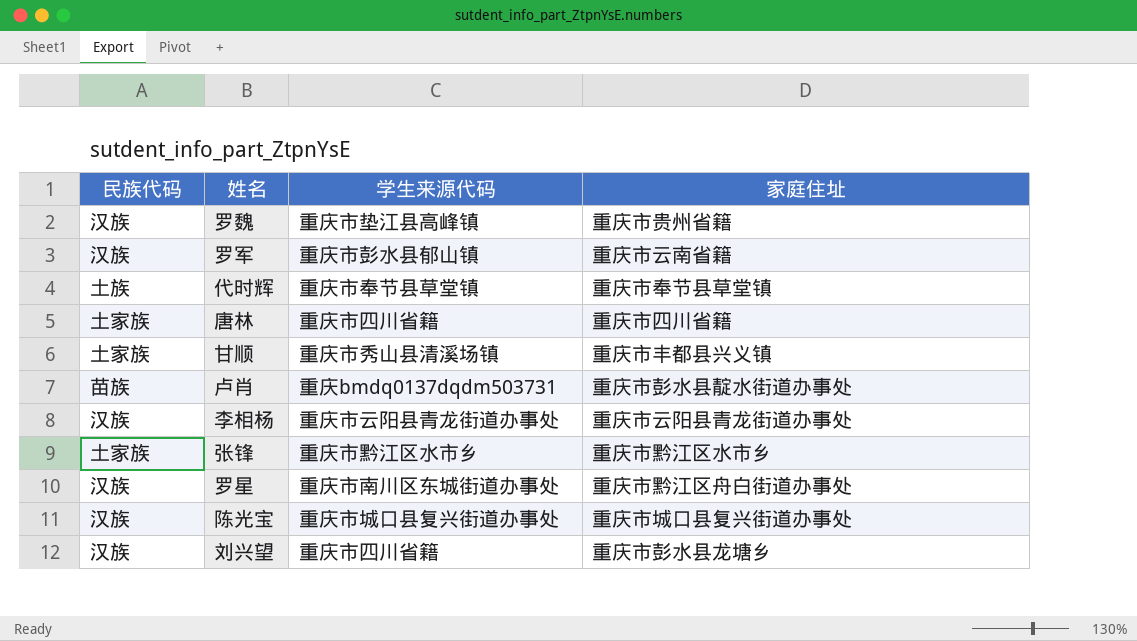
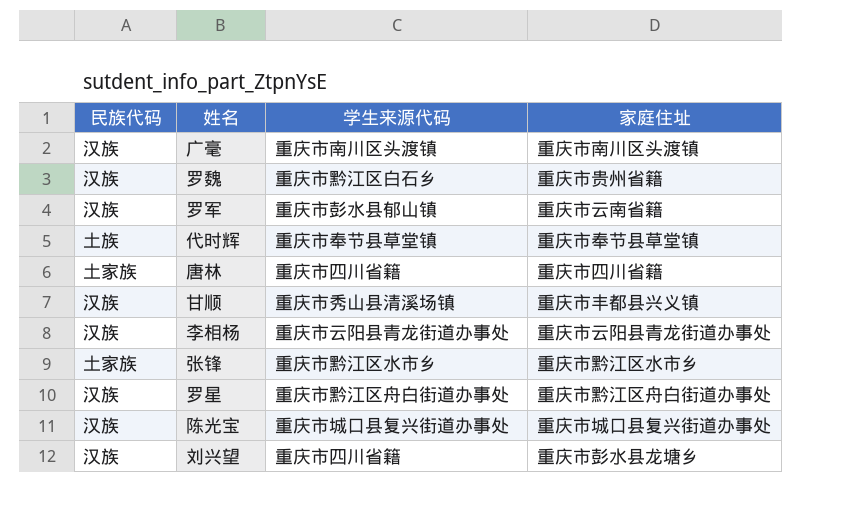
row 卢肖: 苗族 | 重庆bmdq0137dqdm503731 | 重庆市彭水县靛水街道办事处 -> none
row 广毫: none -> 汉族 | 重庆市南川区头渡镇 | 重庆市南川区头渡镇
罗魏 | 学生来源代码: 重庆市垫江县高峰镇 -> 重庆市黔江区白石乡
甘顺 | 民族代码: 土家族 -> 汉族
罗星 | 学生来源代码: 重庆市南川区东城街道办事处 -> 重庆市黔江区舟白街道办事处

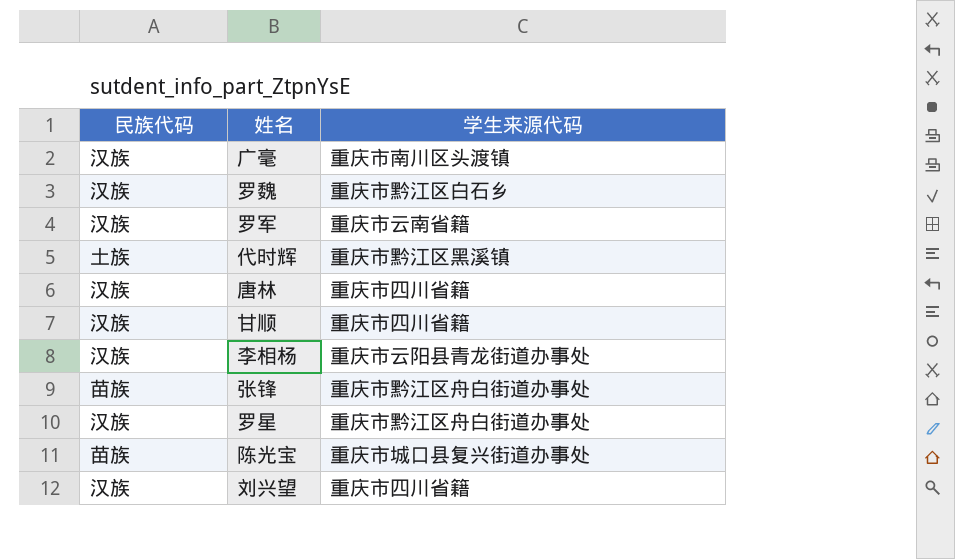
column 家庭住址 | position: 4 -> none
罗军 | 学生来源代码: 重庆市彭水县郁山镇 -> 重庆市云南省籍
代时辉 | 学生来源代码: 重庆市奉节县草堂镇 -> 重庆市黔江区黑溪镇
唐林 | 民族代码: 土家族 -> 汉族
甘顺 | 学生来源代码: 重庆市秀山县清溪场镇 -> 重庆市四川省籍
张锋 | 民族代码: 土家族 -> 苗族
张锋 | 学生来源代码: 重庆市黔江区水市乡 -> 重庆市黔江区舟白街道办事处
陈光宝 | 民族代码: 汉族 -> 苗族

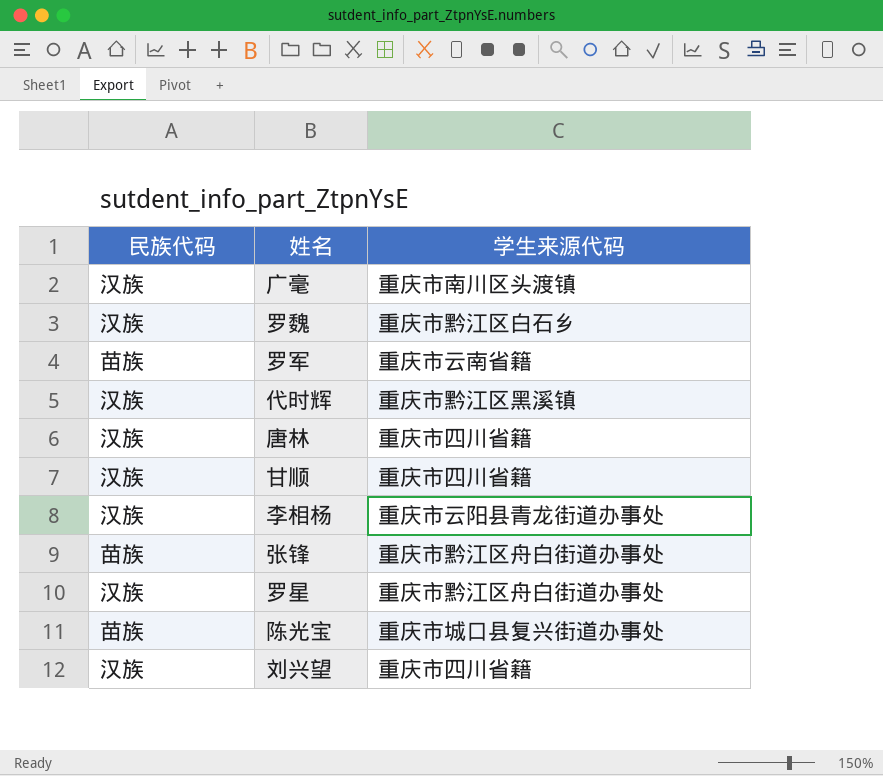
罗军 | 民族代码: 汉族 -> 苗族
代时辉 | 民族代码: 土族 -> 汉族

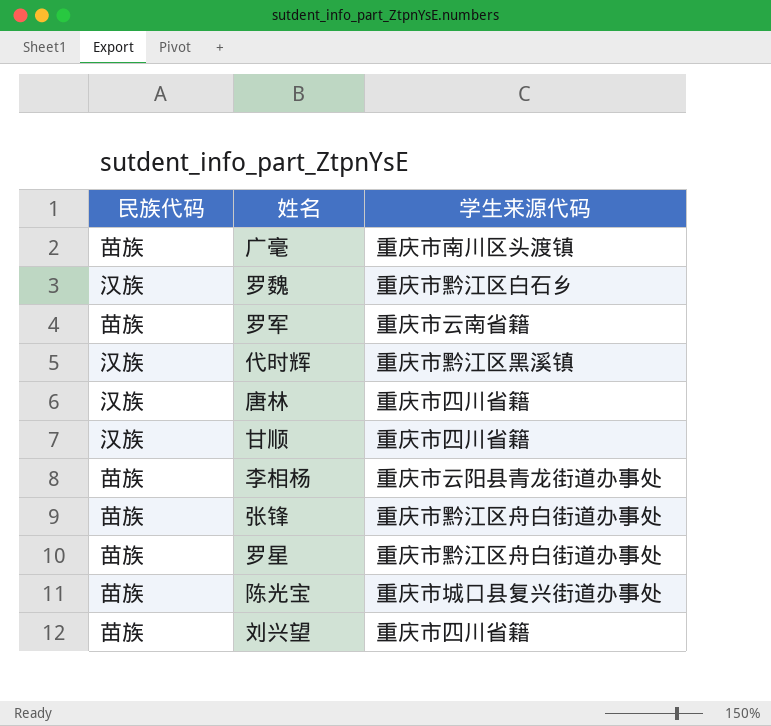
广毫 | 民族代码: 汉族 -> 苗族
李相杨 | 民族代码: 汉族 -> 苗族
罗星 | 民族代码: 汉族 -> 苗族
刘兴望 | 民族代码: 汉族 -> 苗族

